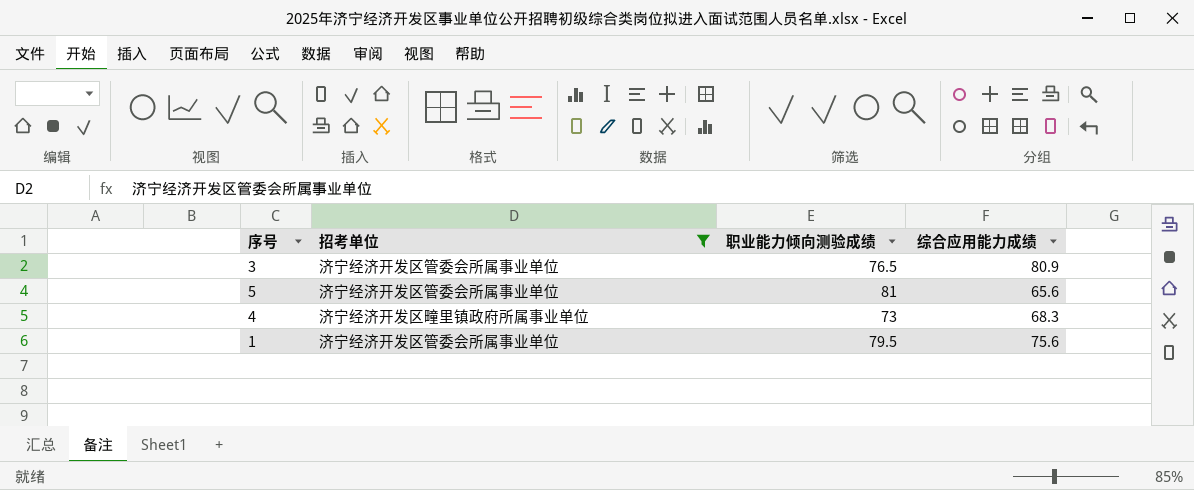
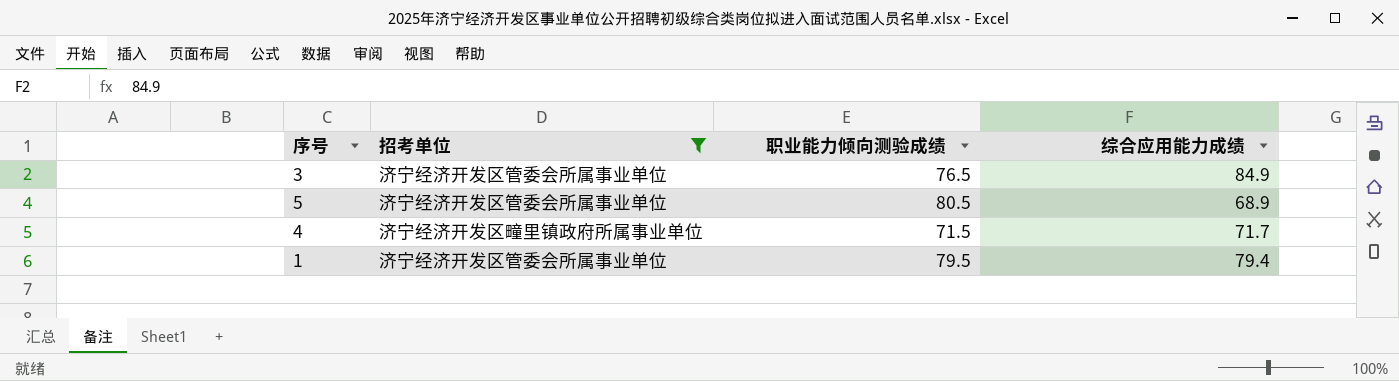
3 | 综合应用能力成绩: 80.9 -> 84.9
5 | 职业能力倾向测验成绩: 81 -> 80.5
5 | 综合应用能力成绩: 65.6 -> 68.9
4 | 职业能力倾向测验成绩: 73 -> 71.5
4 | 综合应用能力成绩: 68.3 -> 71.7
1 | 综合应用能力成绩: 75.6 -> 79.4

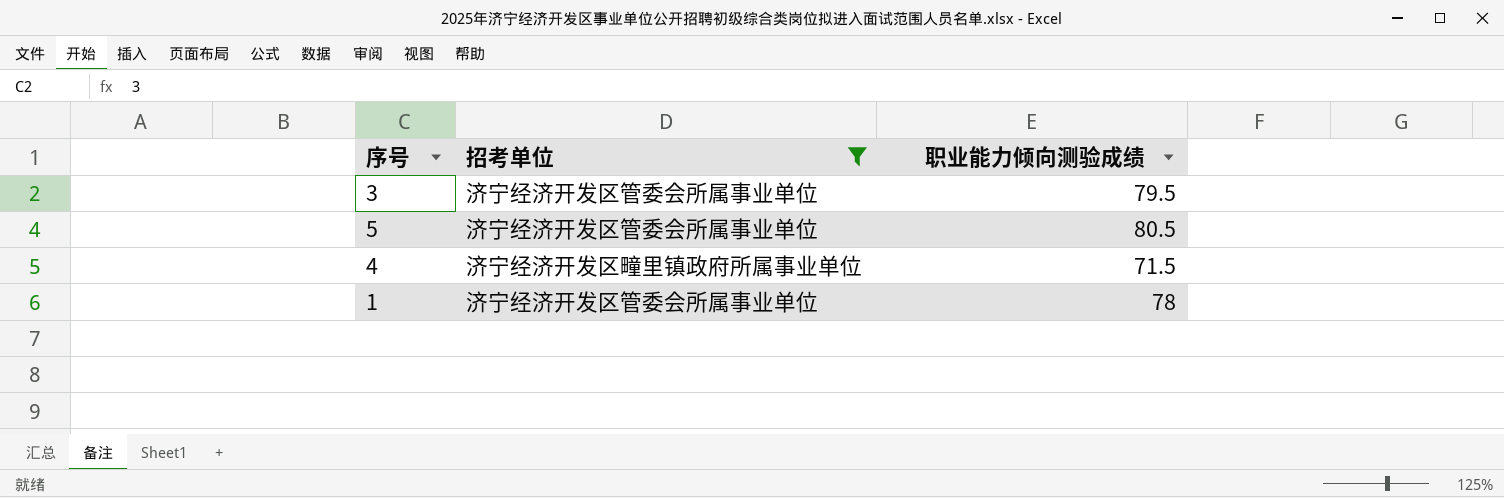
column 综合应用能力成绩 | position: 4 -> none
3 | 职业能力倾向测验成绩: 76.5 -> 79.5
1 | 职业能力倾向测验成绩: 79.5 -> 78

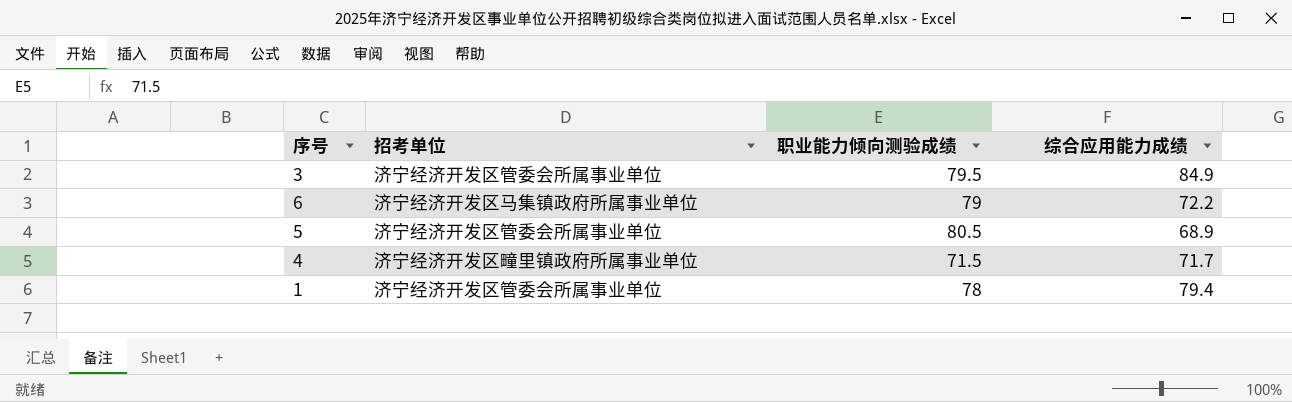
filter: 招考单位 != 济宁经济开发区马集镇政府所属事业单位 -> none
column 综合应用能力成绩 | position: none -> 4

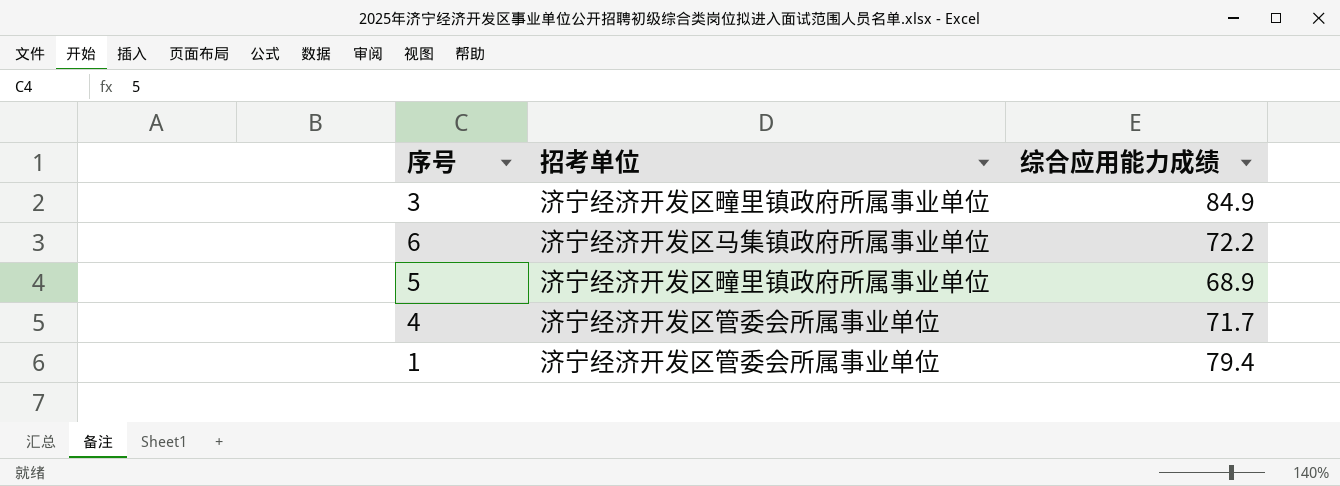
column 职业能力倾向测验成绩 | position: 3 -> none
3 | 招考单位: 济宁经济开发区管委会所属事业单位 -> 济宁经济开发区疃里镇政府所属事业单位
5 | 招考单位: 济宁经济开发区管委会所属事业单位 -> 济宁经济开发区疃里镇政府所属事业单位
4 | 招考单位: 济宁经济开发区疃里镇政府所属事业单位 -> 济宁经济开发区管委会所属事业单位

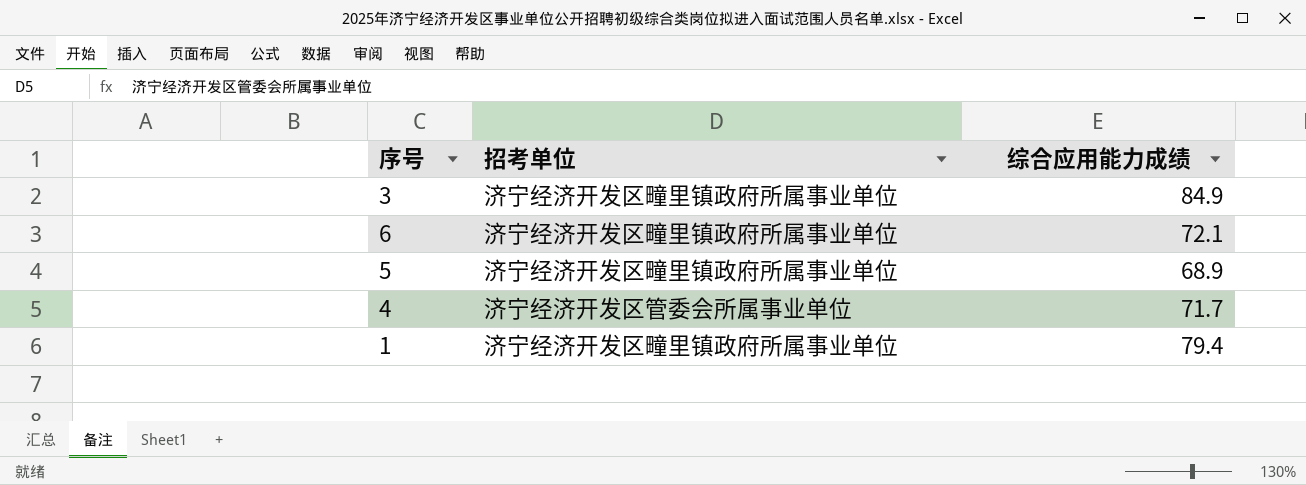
6 | 招考单位: 济宁经济开发区马集镇政府所属事业单位 -> 济宁经济开发区疃里镇政府所属事业单位
6 | 综合应用能力成绩: 72.2 -> 72.1
1 | 招考单位: 济宁经济开发区管委会所属事业单位 -> 济宁经济开发区疃里镇政府所属事业单位

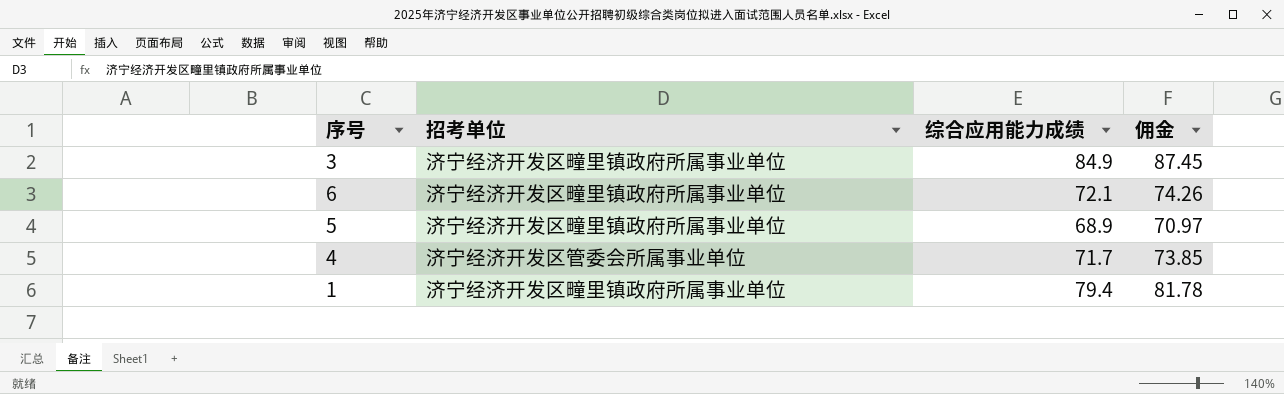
column 佣金 | formula: none -> [综合应用能力成绩] * 1.03

